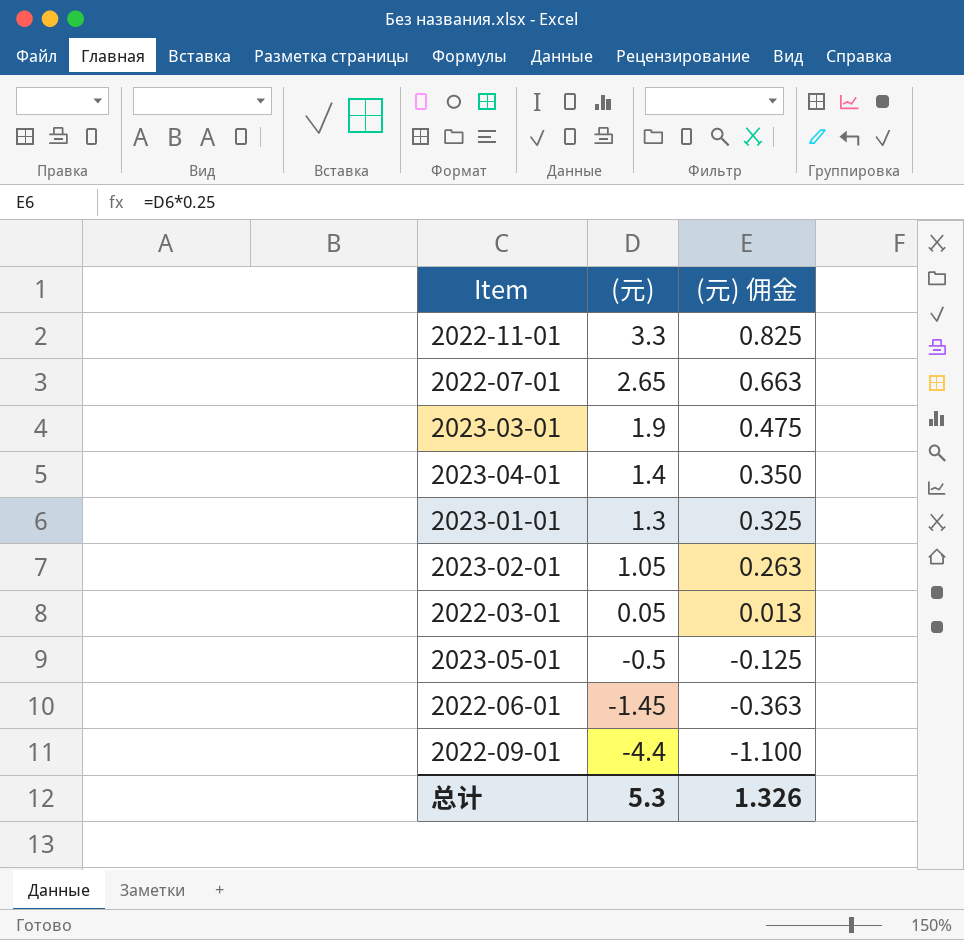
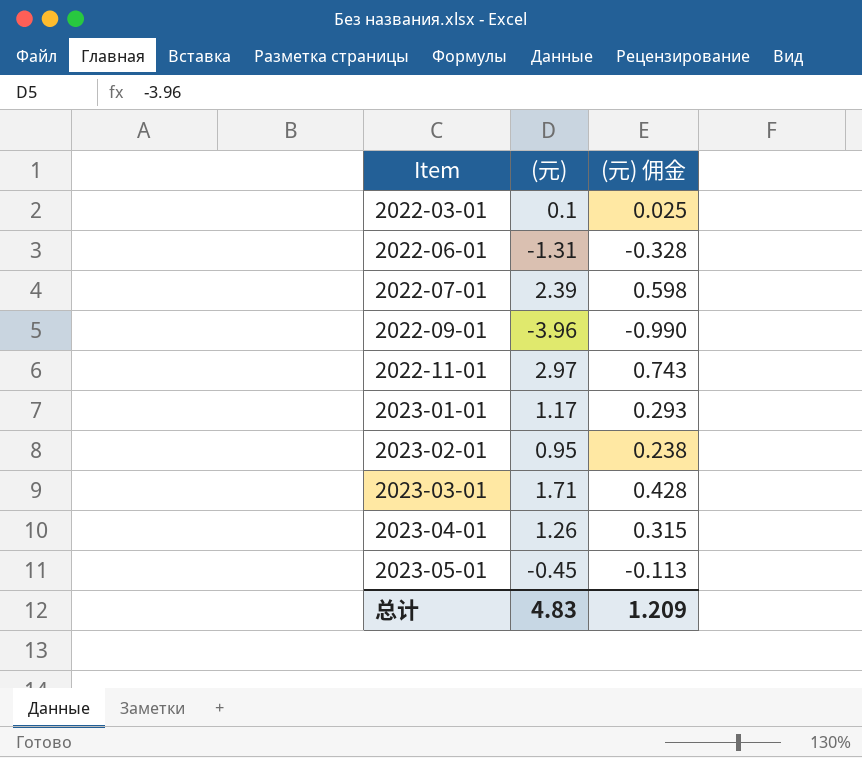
row order: (元) descending -> Item ascending
2022-03-01 | (元): 0.05 -> 0.1
2022-03-01 | (元) 佣金: 0.013 -> 0.025
2022-06-01 | (元): -1.45 -> -1.31
2022-06-01 | (元) 佣金: -0.363 -> -0.328
2022-07-01 | (元): 2.65 -> 2.39
2022-07-01 | (元) 佣金: 0.663 -> 0.598
2022-09-01 | (元): -4.4 -> -3.96
2022-09-01 | (元) 佣金: -1.100 -> -0.990
2022-11-01 | (元): 3.3 -> 2.97
2022-11-01 | (元) 佣金: 0.825 -> 0.743
2023-01-01 | (元): 1.3 -> 1.17
2023-01-01 | (元) 佣金: 0.325 -> 0.293
2023-02-01 | (元): 1.05 -> 0.95
2023-02-01 | (元) 佣金: 0.263 -> 0.238
2023-03-01 | (元): 1.9 -> 1.71
2023-03-01 | (元) 佣金: 0.475 -> 0.428
2023-04-01 | (元): 1.4 -> 1.26
2023-04-01 | (元) 佣金: 0.350 -> 0.315
2023-05-01 | (元): -0.5 -> -0.45
2023-05-01 | (元) 佣金: -0.125 -> -0.113
总计 | (元): 5.3 -> 4.83
总计 | (元) 佣金: 1.326 -> 1.209

